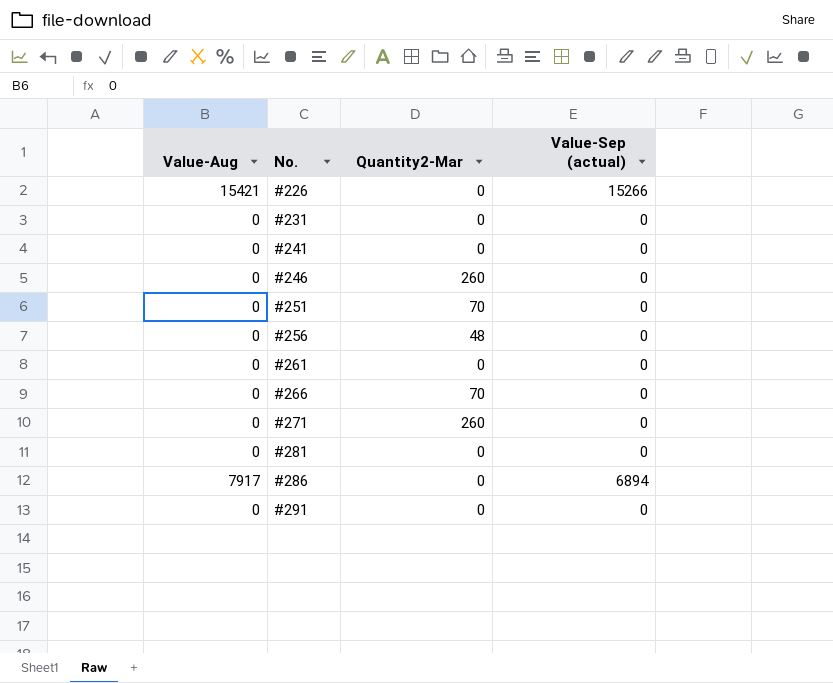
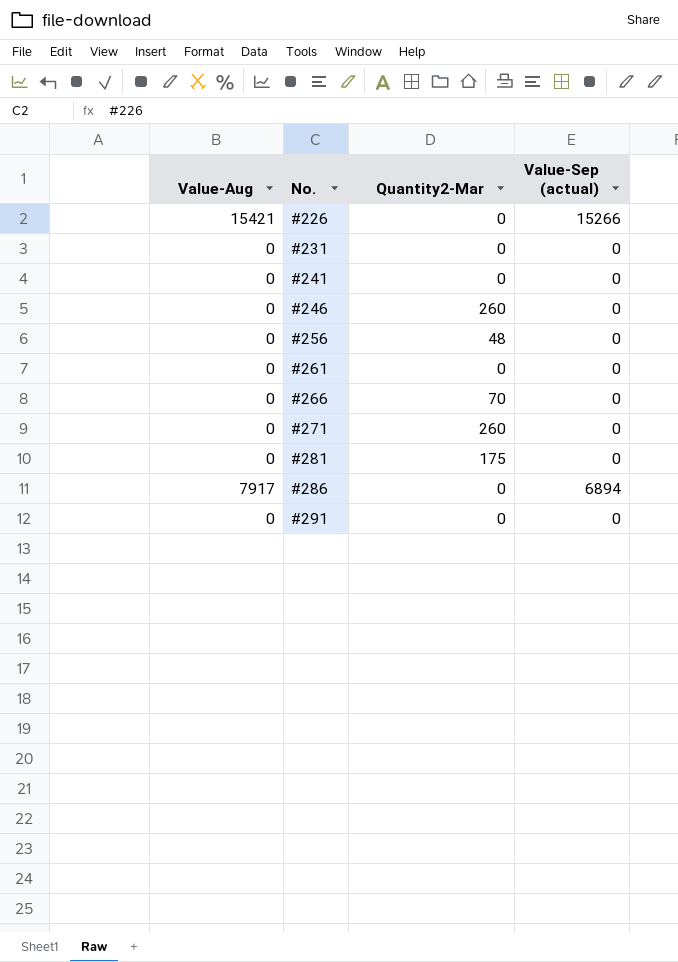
row #251: 0 | 70 | 0 -> none
#281 | Quantity2-Mar: 0 -> 175

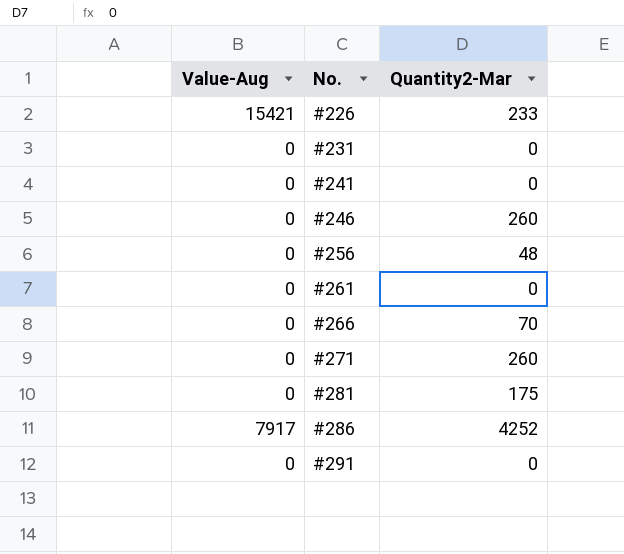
column Value-Sep (actual) | position: 4 -> none
#226 | Quantity2-Mar: 0 -> 233
#286 | Quantity2-Mar: 0 -> 4252

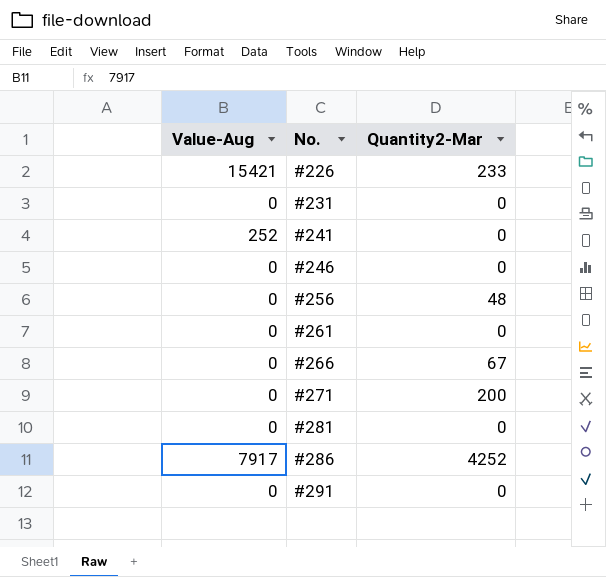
#241 | Value-Aug: 0 -> 252
#246 | Quantity2-Mar: 260 -> 0
#266 | Quantity2-Mar: 70 -> 67
#271 | Quantity2-Mar: 260 -> 200
#281 | Quantity2-Mar: 175 -> 0

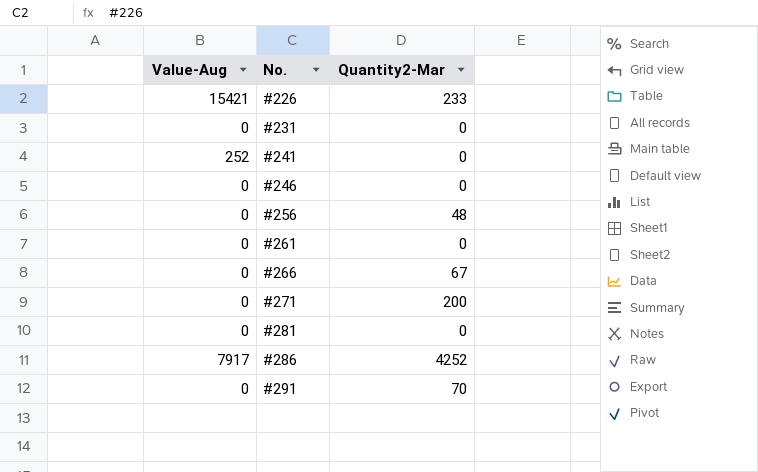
#291 | Quantity2-Mar: 0 -> 70

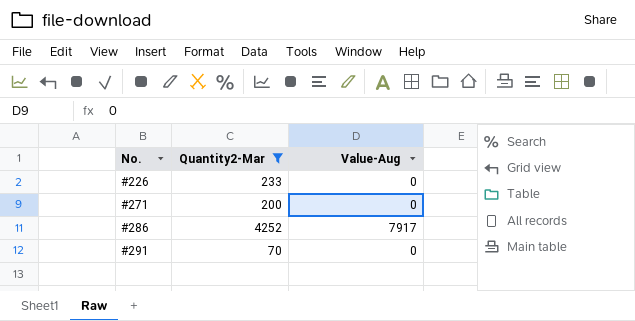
filter: none -> Quantity2-Mar >= 70
column Value-Aug | position: 1 -> 3
#226 | Value-Aug: 15421 -> 0

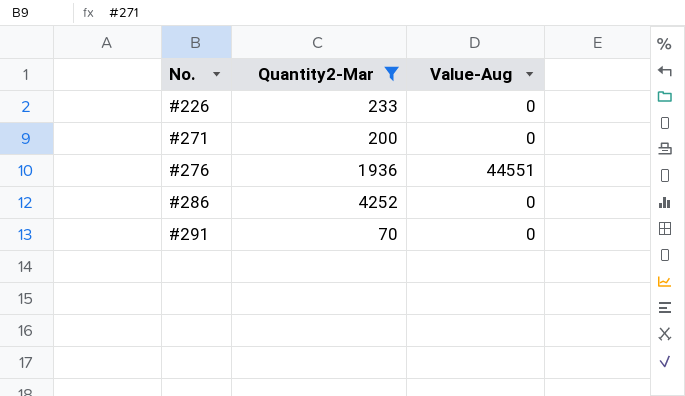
row #276: none -> 1936 | 44551
#286 | Value-Aug: 7917 -> 0

